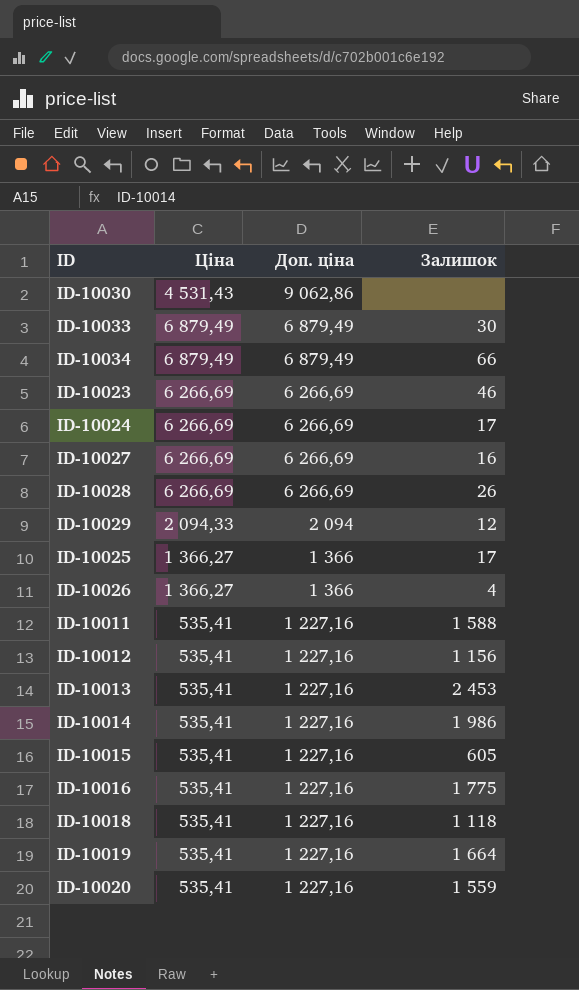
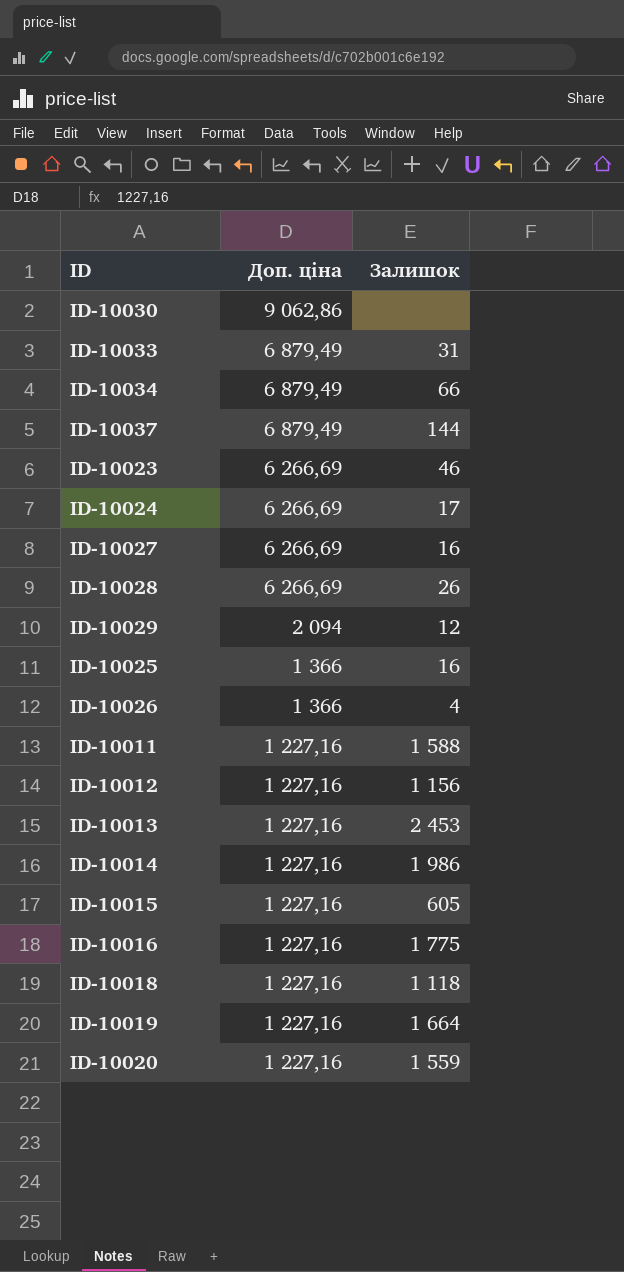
column Ціна | position: 2 -> none
ID-10033 | Залишок: 30 -> 31
row ID-10037: none -> 6 879,49 | 144
ID-10025 | Залишок: 17 -> 16

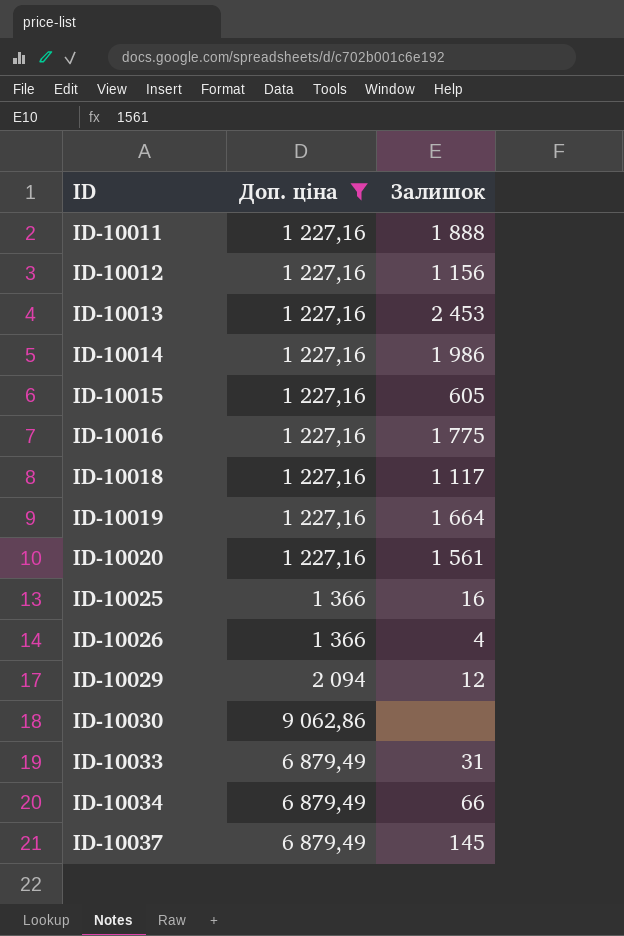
filter: none -> Доп. ціна != 6 266,69
row order: Доп. ціна descending -> ID ascending
ID-10011 | Залишок: 1 588 -> 1 888
ID-10018 | Залишок: 1 118 -> 1 117
ID-10020 | Залишок: 1 559 -> 1 561
ID-10037 | Залишок: 144 -> 145

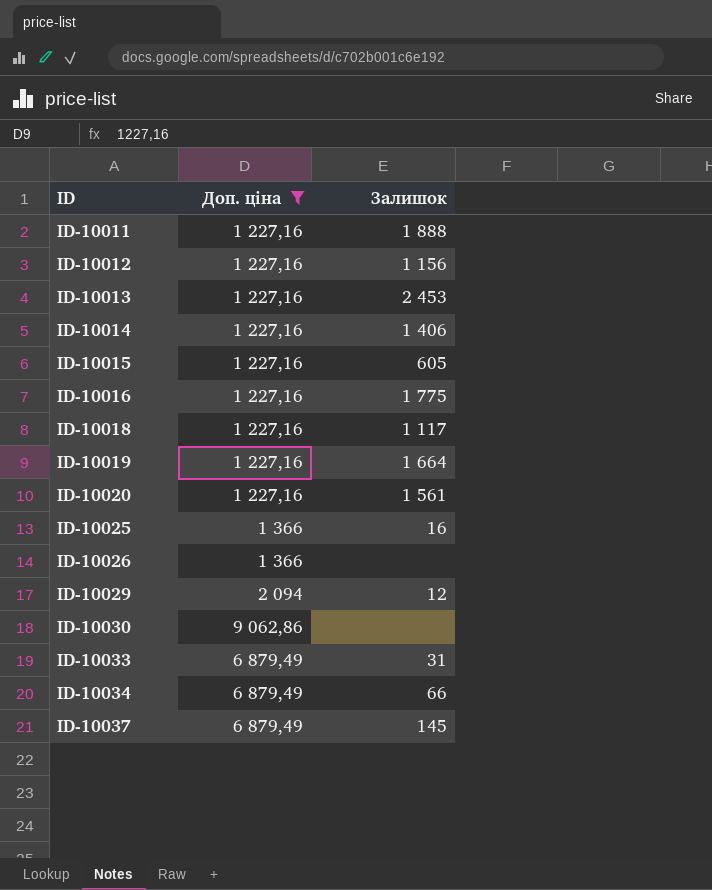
ID-10014 | Залишок: 1 986 -> 1 406
ID-10026 | Залишок: 4 -> none

